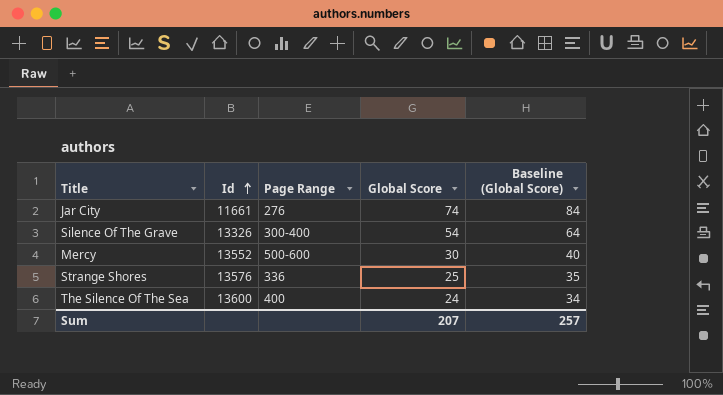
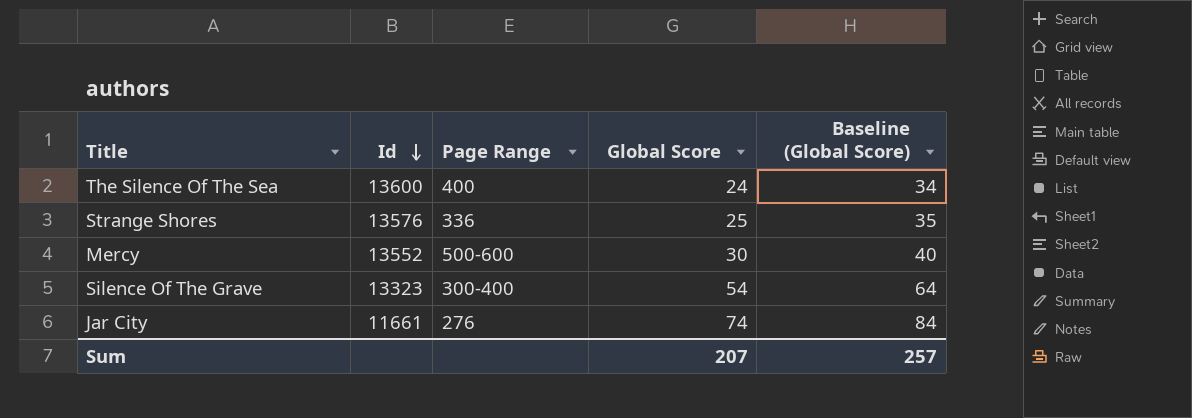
row order: Id ascending -> Id descending
Silence Of The Grave | Id: 13326 -> 13323

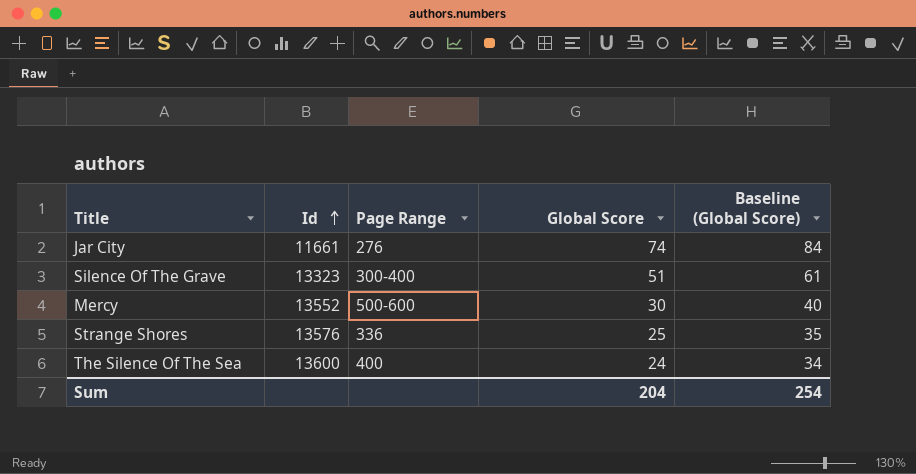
row order: Id descending -> Id ascending
Silence Of The Grave | Global Score: 54 -> 51
Silence Of The Grave | Baseline (Global Score): 64 -> 61
Sum | Global Score: 207 -> 204
Sum | Baseline (Global Score): 257 -> 254

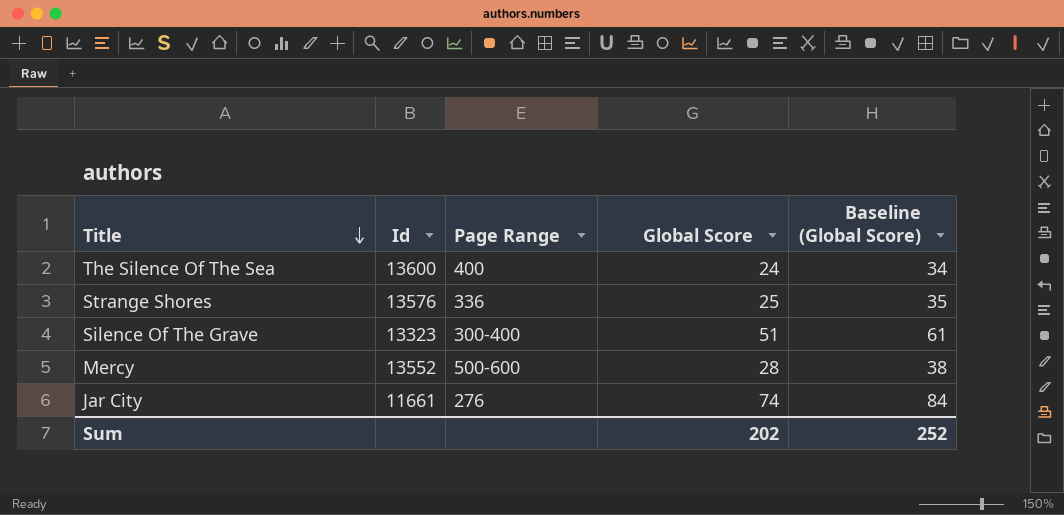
row order: Id ascending -> Title descending
Mercy | Global Score: 30 -> 28
Mercy | Baseline (Global Score): 40 -> 38
Sum | Global Score: 204 -> 202
Sum | Baseline (Global Score): 254 -> 252

